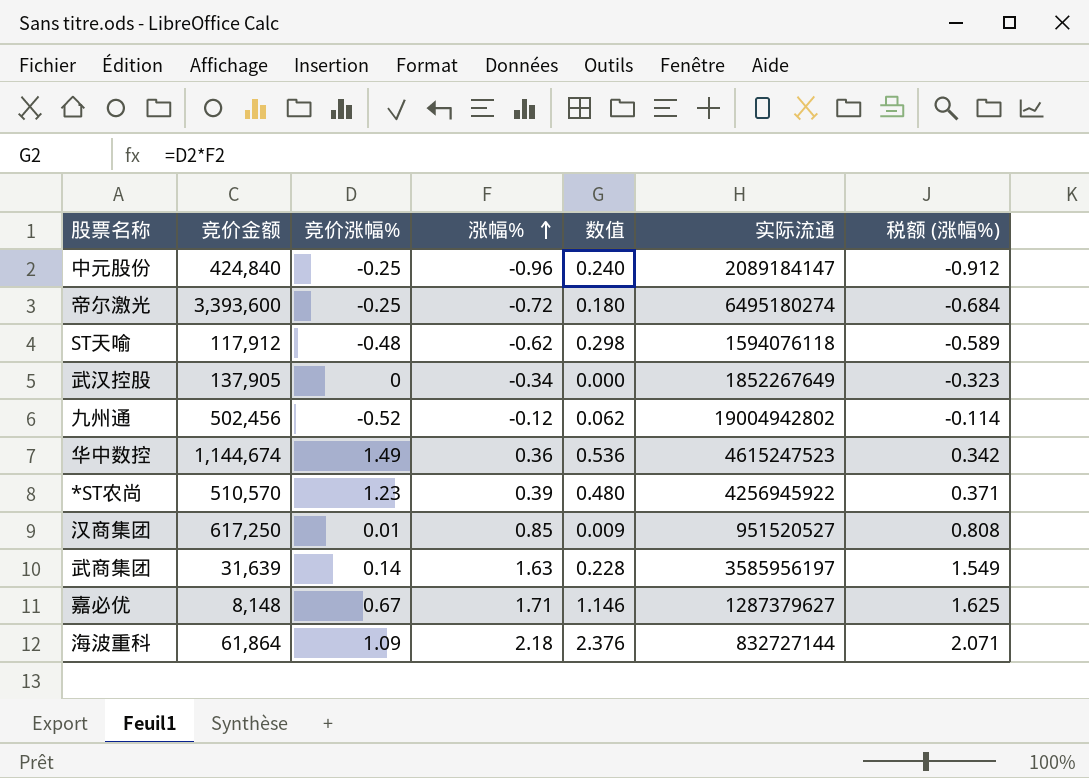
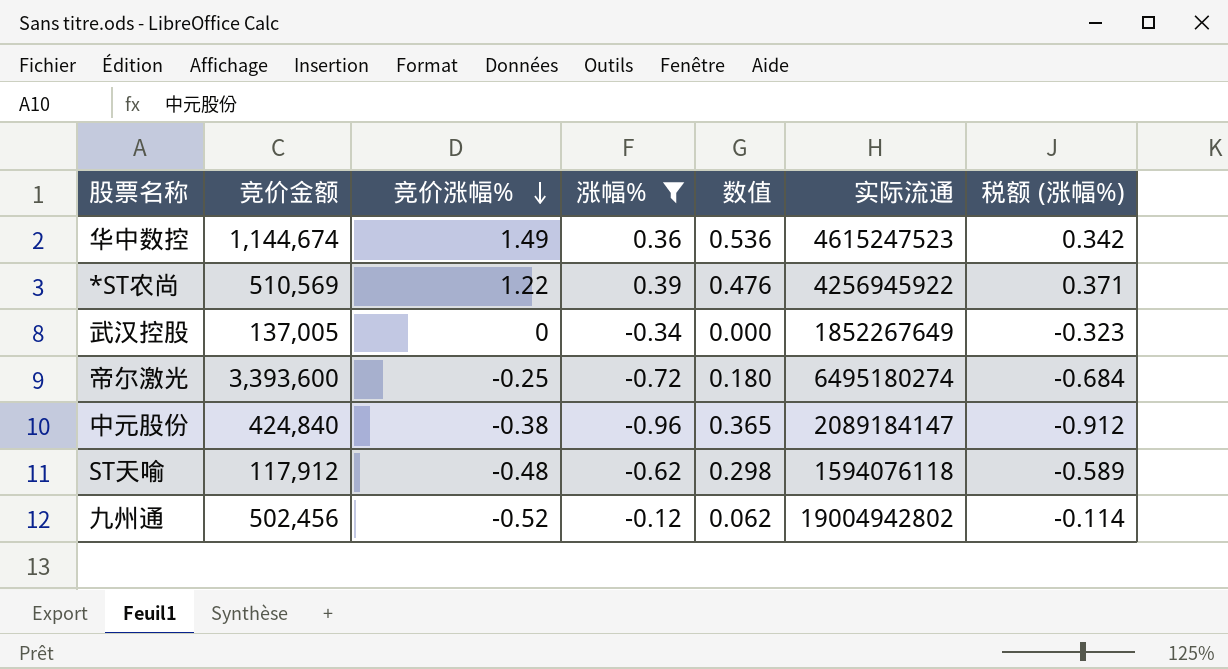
filter: none -> 涨幅% <= 0.39
row order: 涨幅% ascending -> 竞价涨幅% descending
*ST农尚 | 竞价金额: 510,570 -> 510,569
*ST农尚 | 竞价涨幅%: 1.23 -> 1.22
*ST农尚 | 数值: 0.480 -> 0.476
武汉控股 | 竞价金额: 137,905 -> 137,005
中元股份 | 竞价涨幅%: -0.25 -> -0.38
中元股份 | 数值: 0.240 -> 0.365

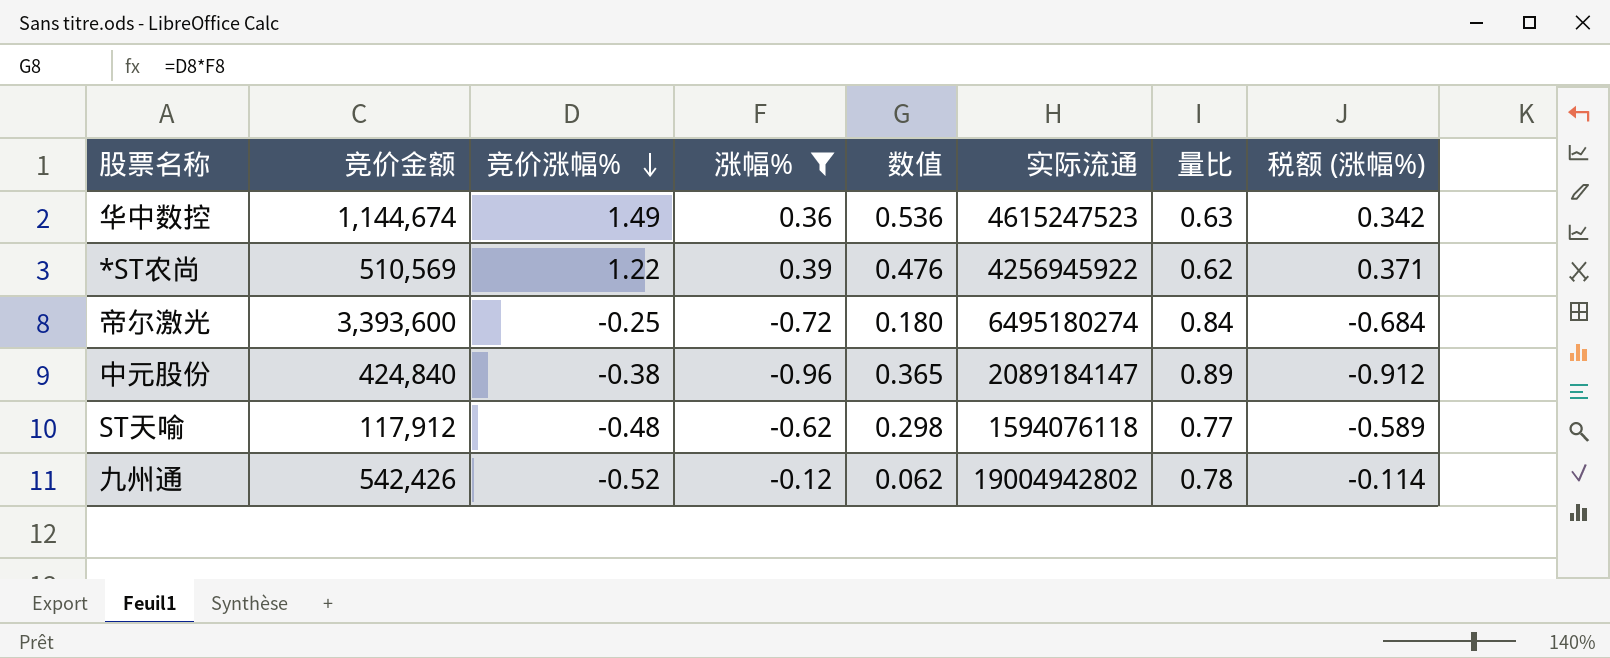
column 量比 | position: none -> 7
row 武汉控股: 137,005 | 0 | -0.34 | 0.000 | 1852267649 | -0.323 -> none
九州通 | 竞价金额: 502,456 -> 542,426

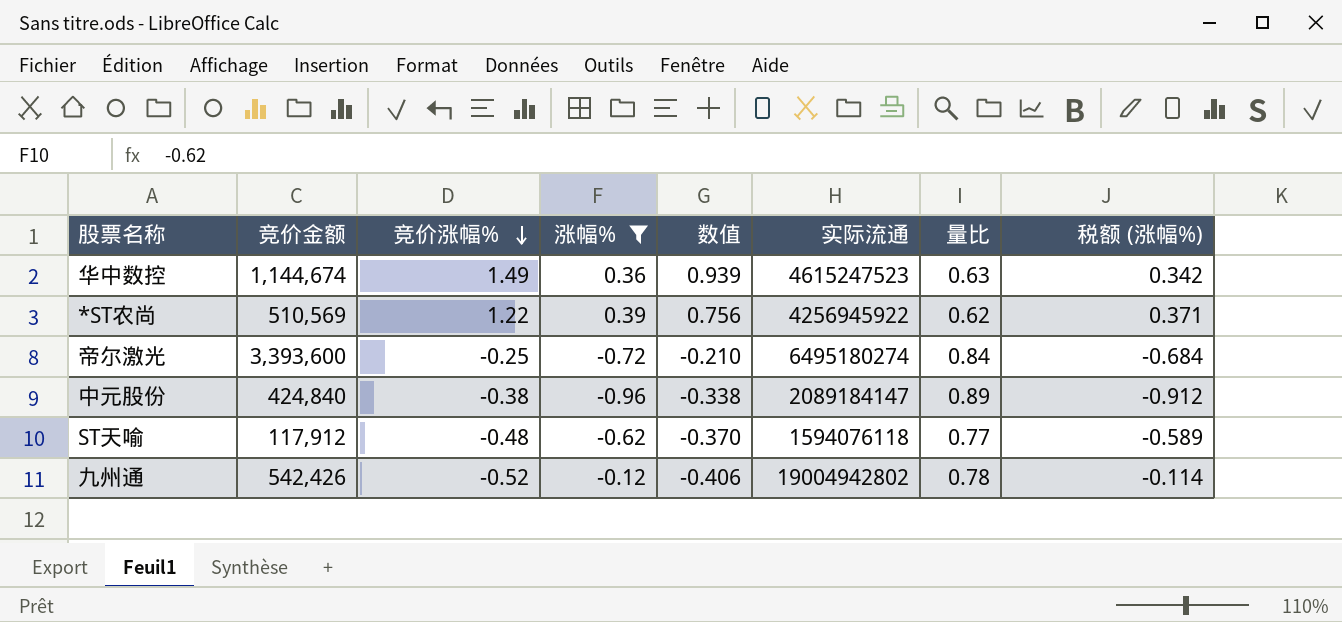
column 数值 | formula: [竞价涨幅%] * [涨幅%] -> [竞价涨幅%] * [量比]

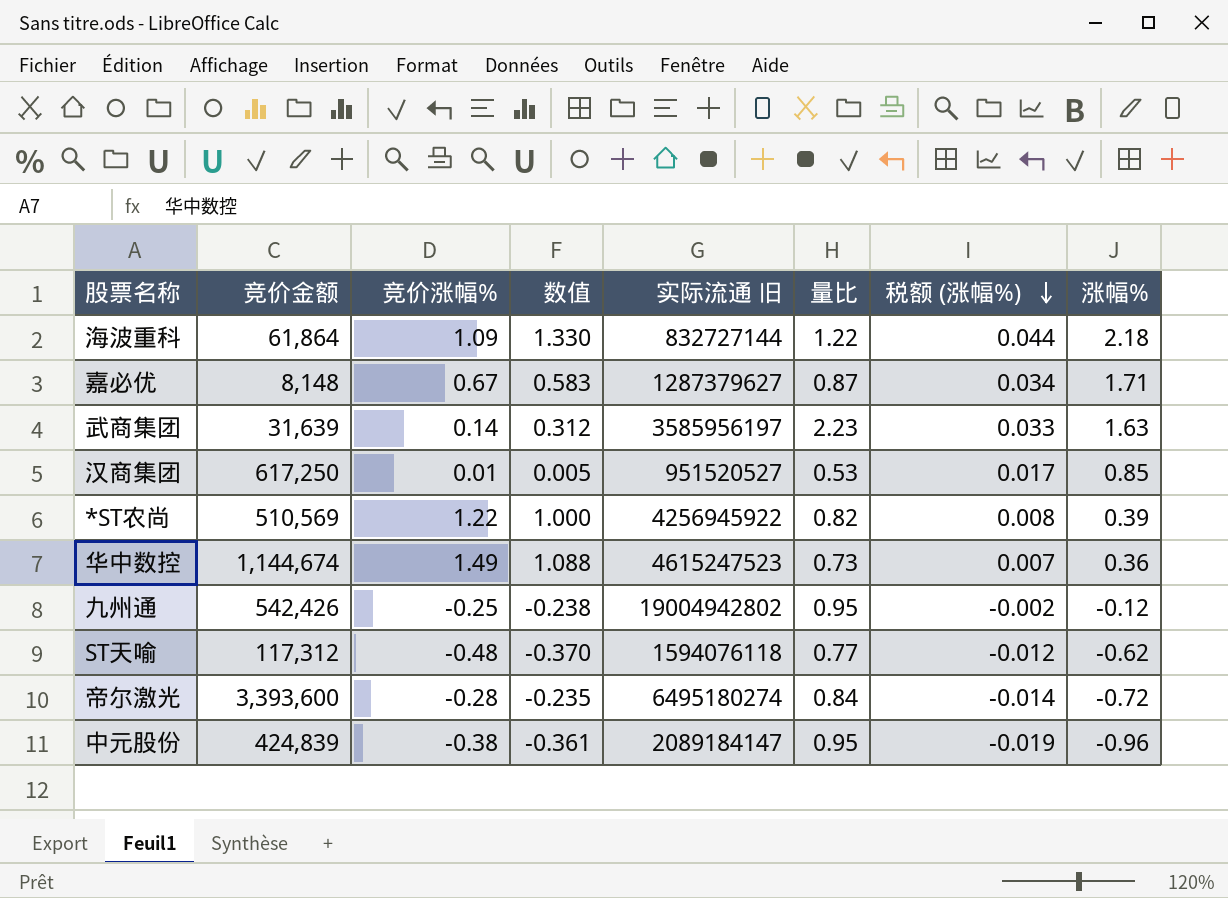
filter: 涨幅% <= 0.39 -> none
row order: 竞价涨幅% descending -> 税额 (涨幅%) descending
column name: 实际流通 -> 实际流通 旧
column 税额 (涨幅%) | formula: [涨幅%] * 0.95 -> [涨幅%] * 0.02
column 涨幅% | position: 4 -> 8
*ST农尚 | 数值: 0.756 -> 1.000
*ST农尚 | 量比: 0.62 -> 0.82
华中数控 | 数值: 0.939 -> 1.088
华中数控 | 量比: 0.63 -> 0.73
九州通 | 竞价涨幅%: -0.52 -> -0.25
九州通 | 数值: -0.406 -> -0.238
九州通 | 量比: 0.78 -> 0.95
ST天喻 | 竞价金额: 117,912 -> 117,312
帝尔激光 | 竞价涨幅%: -0.25 -> -0.28
帝尔激光 | 数值: -0.210 -> -0.235
中元股份 | 竞价金额: 424,840 -> 424,839
中元股份 | 数值: -0.338 -> -0.361
中元股份 | 量比: 0.89 -> 0.95

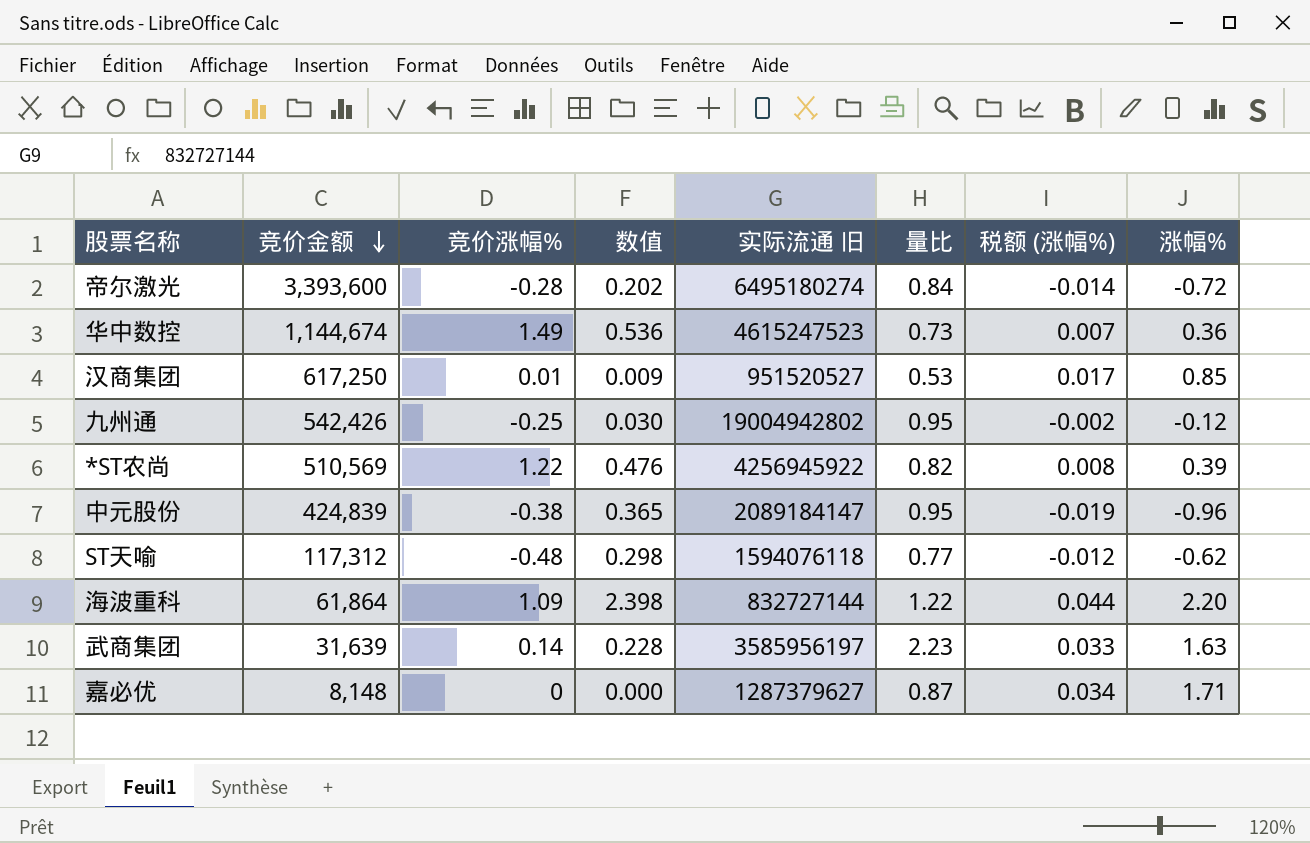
row order: 税额 (涨幅%) descending -> 竞价金额 descending
column 数值 | formula: [竞价涨幅%] * [量比] -> [竞价涨幅%] * [涨幅%]
海波重科 | 涨幅%: 2.18 -> 2.20
嘉必优 | 竞价涨幅%: 0.67 -> 0

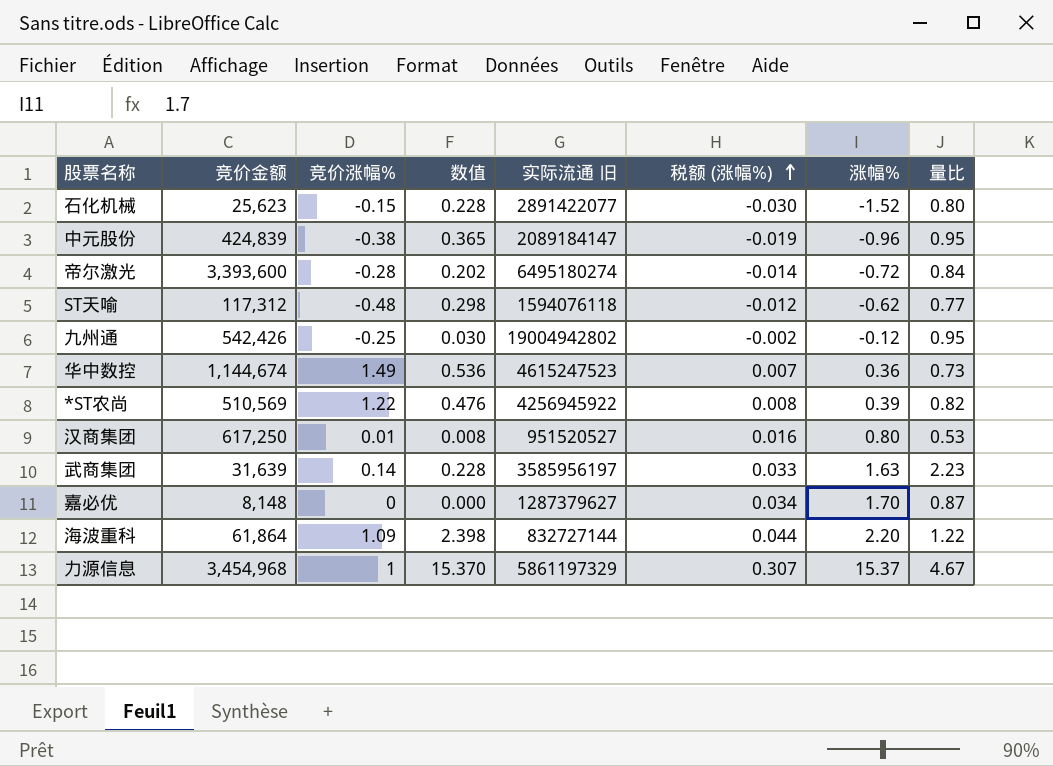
row order: 竞价金额 descending -> 税额 (涨幅%) ascending
column 量比 | position: 6 -> 8
row 石化机械: none -> 25,623 | -0.15 | 0.228 | 2891422077 | -0.030 | -1.52 | 0.80
汉商集团 | 数值: 0.009 -> 0.008
汉商集团 | 税额 (涨幅%): 0.017 -> 0.016
汉商集团 | 涨幅%: 0.85 -> 0.80
嘉必优 | 涨幅%: 1.71 -> 1.70
row 力源信息: none -> 3,454,968 | 1 | 15.370 | 5861197329 | 0.307 | 15.37 | 4.67

